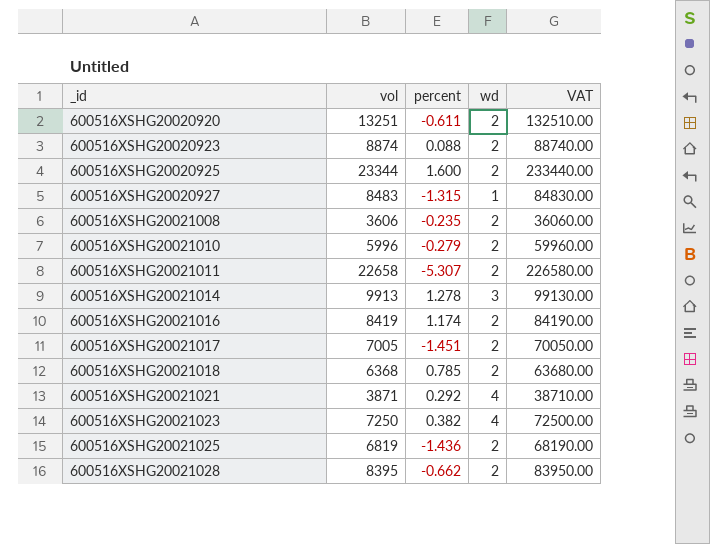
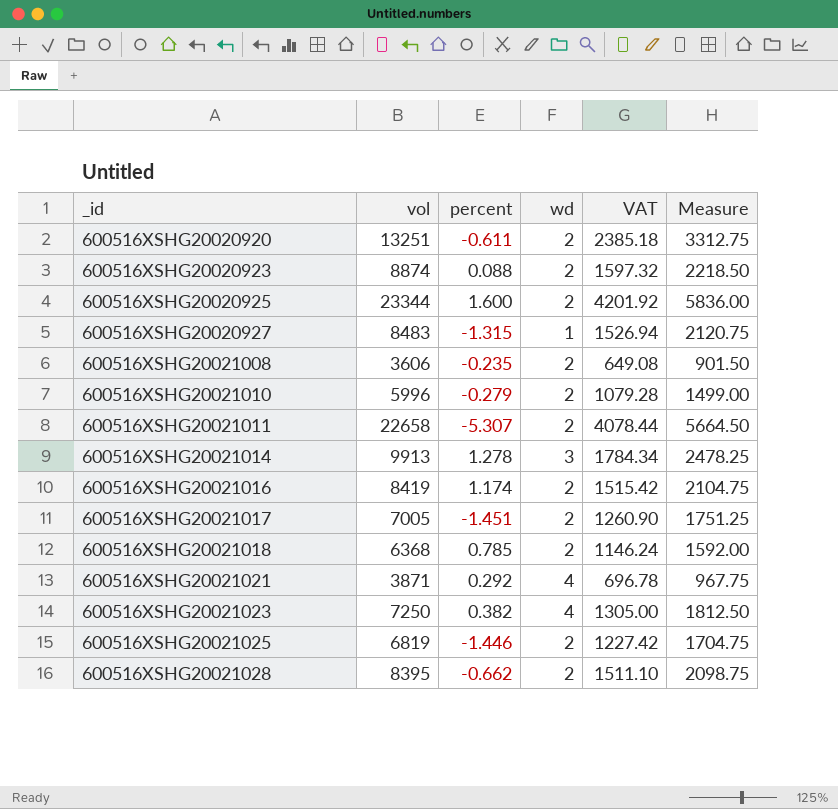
column VAT | formula: [vol] * 10 -> [vol] * 0.18
column Measure | formula: none -> [vol] * 0.25
600516XSHG20021025 | percent: -1.436 -> -1.446

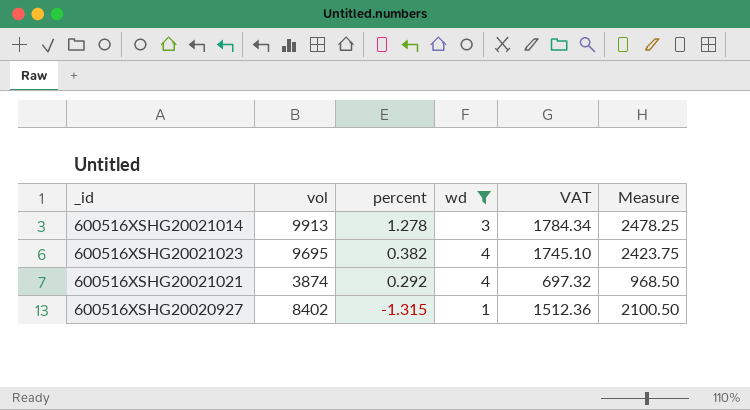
filter: none -> wd != 2
row order: _id ascending -> percent descending
600516XSHG20021023 | vol: 7250 -> 9695
600516XSHG20021023 | VAT: 1305.00 -> 1745.10
600516XSHG20021023 | Measure: 1812.50 -> 2423.75
600516XSHG20021021 | vol: 3871 -> 3874
600516XSHG20021021 | VAT: 696.78 -> 697.32
600516XSHG20021021 | Measure: 967.75 -> 968.50
600516XSHG20020927 | vol: 8483 -> 8402
600516XSHG20020927 | VAT: 1526.94 -> 1512.36
600516XSHG20020927 | Measure: 2120.75 -> 2100.50

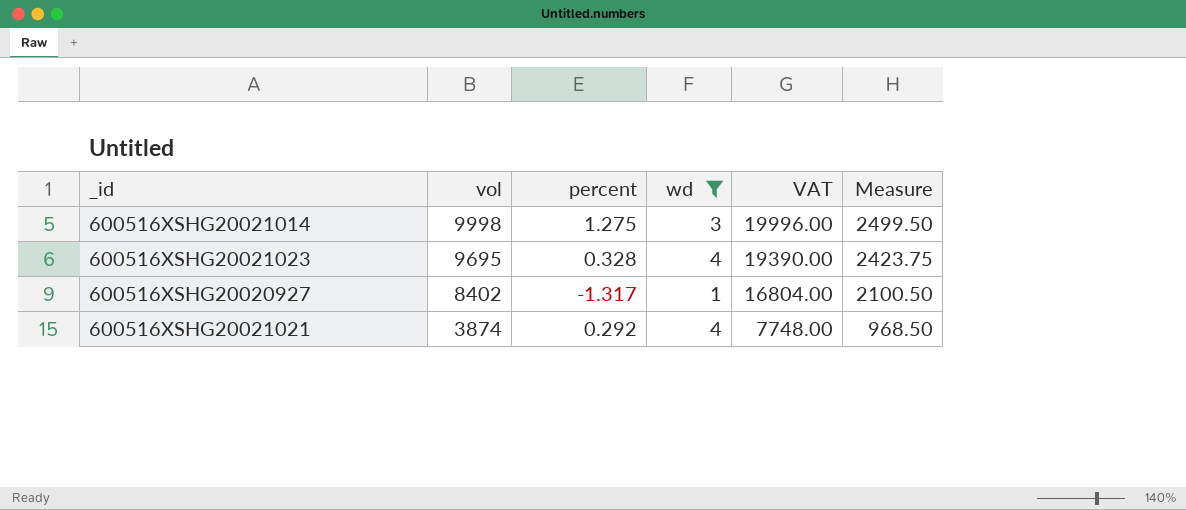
row order: percent descending -> vol descending
column VAT | formula: [vol] * 0.18 -> [vol] * 2
600516XSHG20021014 | vol: 9913 -> 9998
600516XSHG20021014 | percent: 1.278 -> 1.275
600516XSHG20021014 | Measure: 2478.25 -> 2499.50
600516XSHG20021023 | percent: 0.382 -> 0.328
600516XSHG20020927 | percent: -1.315 -> -1.317

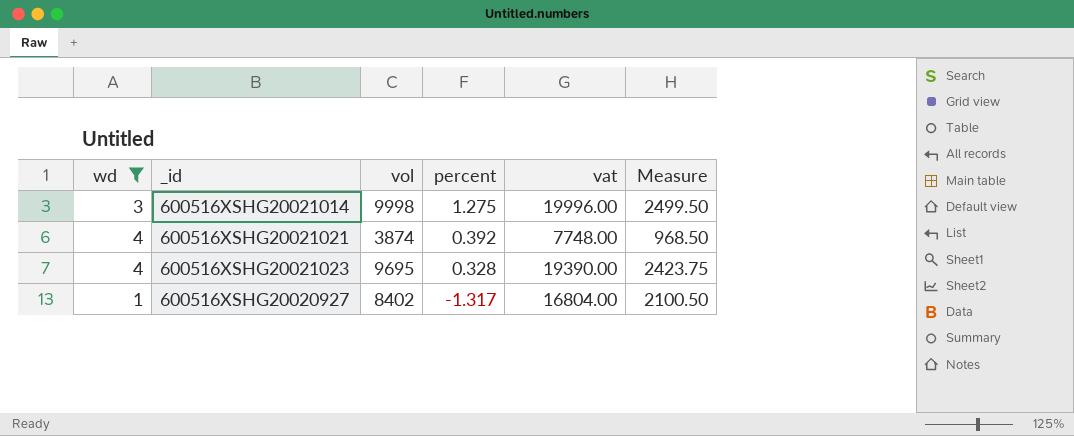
row order: vol descending -> percent descending
column wd | position: 4 -> 1
column name: VAT -> vat
600516XSHG20021021 | percent: 0.292 -> 0.392

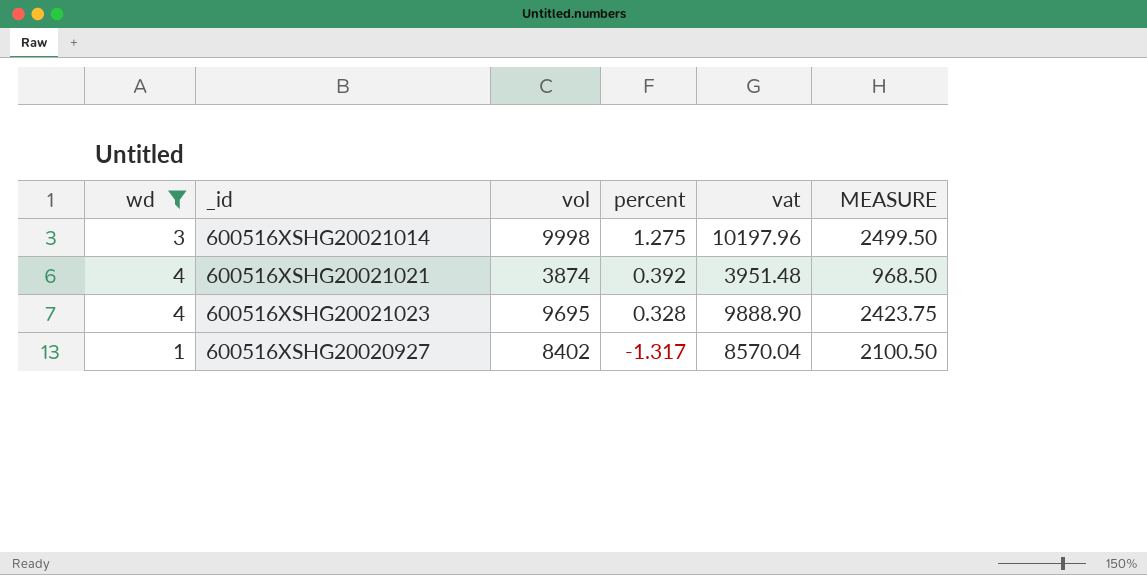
column vat | formula: [vol] * 2 -> [vol] * 1.02
column name: Measure -> MEASURE

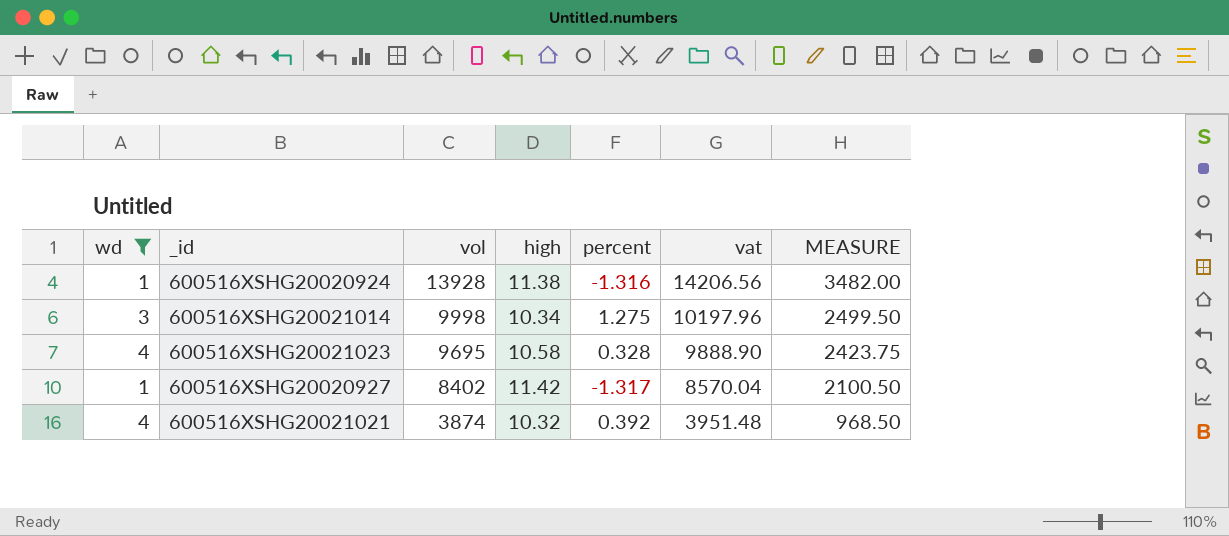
row order: percent descending -> vol descending
column high | position: none -> 4
row 600516XSHG20020924: none -> 1 | 13928 | 11.38 | -1.316 | 14206.56 | 3482.00

